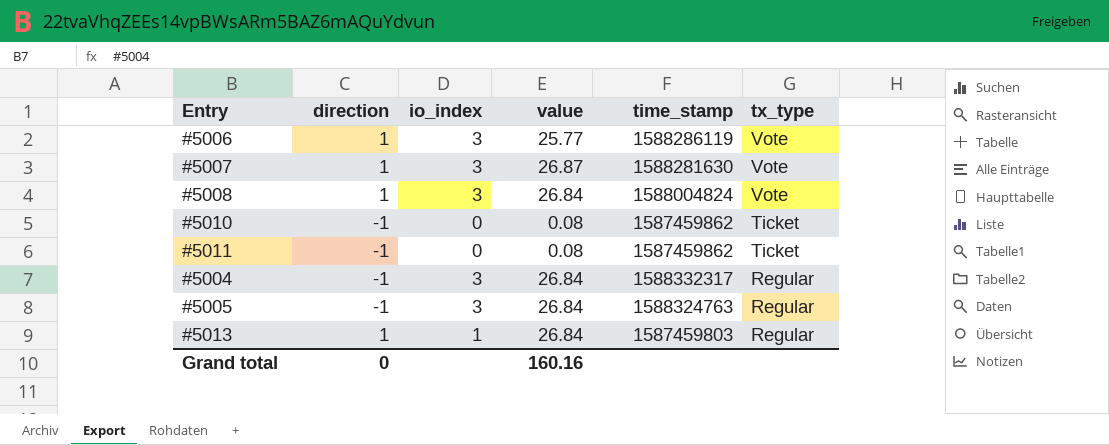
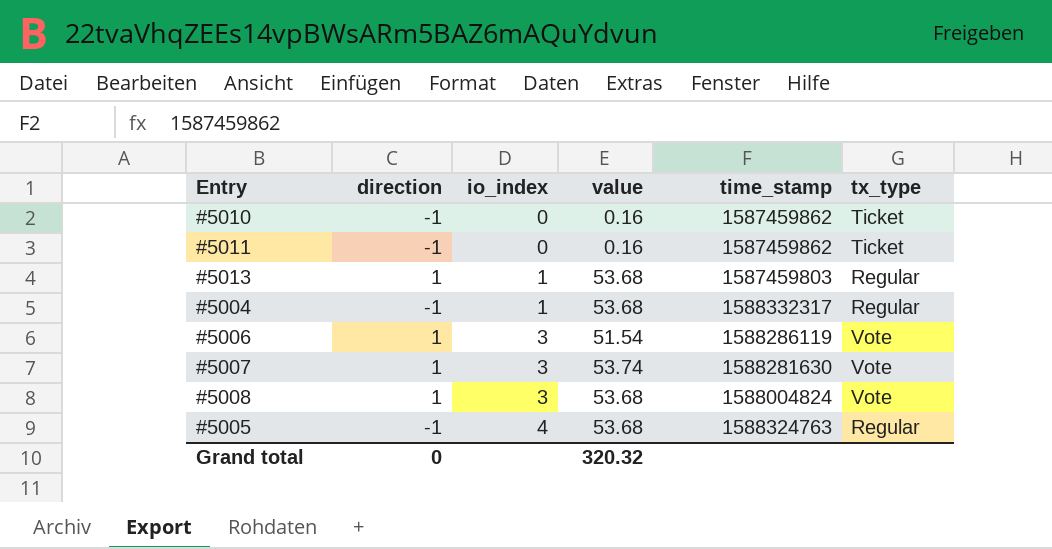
row order: tx_type descending -> io_index ascending
#5010 | value: 0.08 -> 0.16
#5011 | value: 0.08 -> 0.16
#5013 | value: 26.84 -> 53.68
#5004 | io_index: 3 -> 1
#5004 | value: 26.84 -> 53.68
#5006 | value: 25.77 -> 51.54
#5007 | value: 26.87 -> 53.74
#5008 | value: 26.84 -> 53.68
#5005 | io_index: 3 -> 4
#5005 | value: 26.84 -> 53.68
Grand total | value: 160.16 -> 320.32

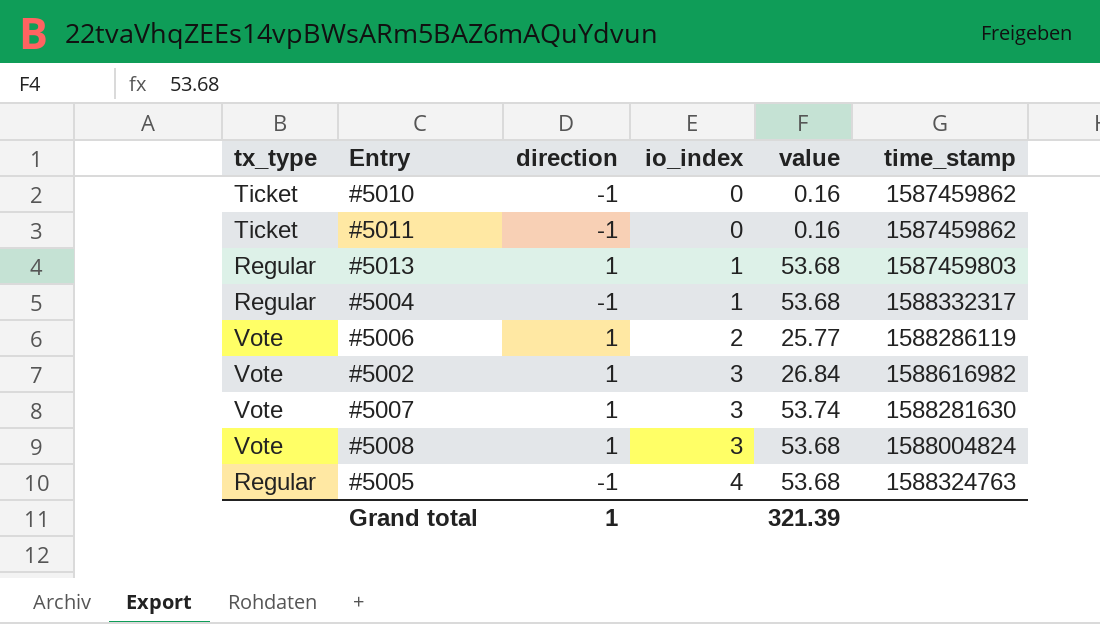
column tx_type | position: 6 -> 1
#5006 | io_index: 3 -> 2
#5006 | value: 51.54 -> 25.77
row #5002: none -> Vote | 1 | 3 | 26.84 | 1588616982
Grand total | direction: 0 -> 1
Grand total | value: 320.32 -> 321.39

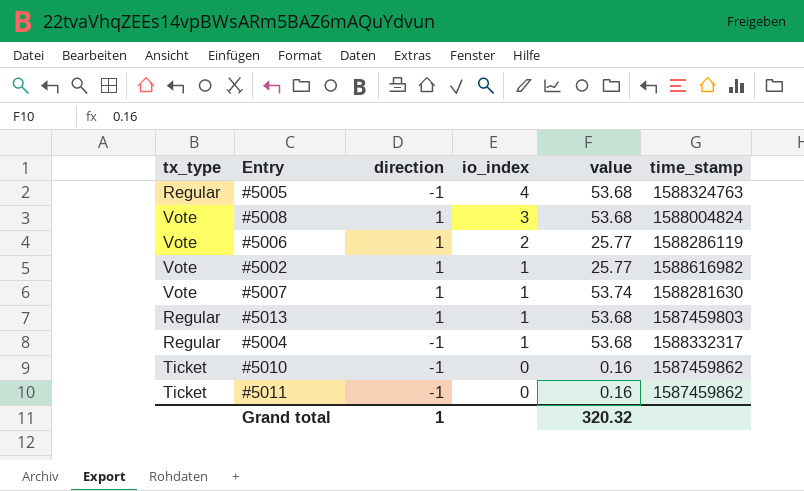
row order: io_index ascending -> io_index descending
#5002 | io_index: 3 -> 1
#5002 | value: 26.84 -> 25.77
#5007 | io_index: 3 -> 1
Grand total | value: 321.39 -> 320.32

